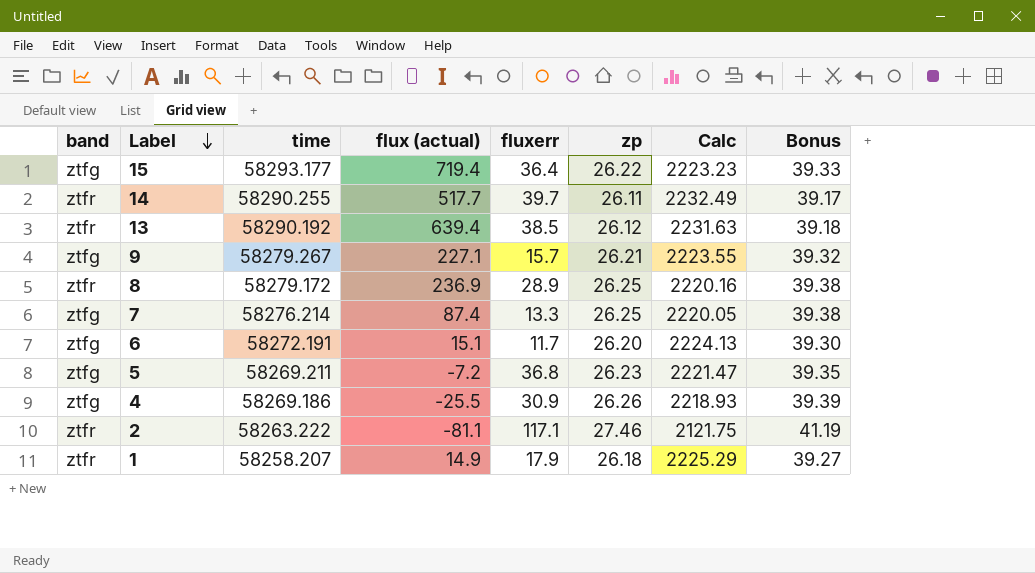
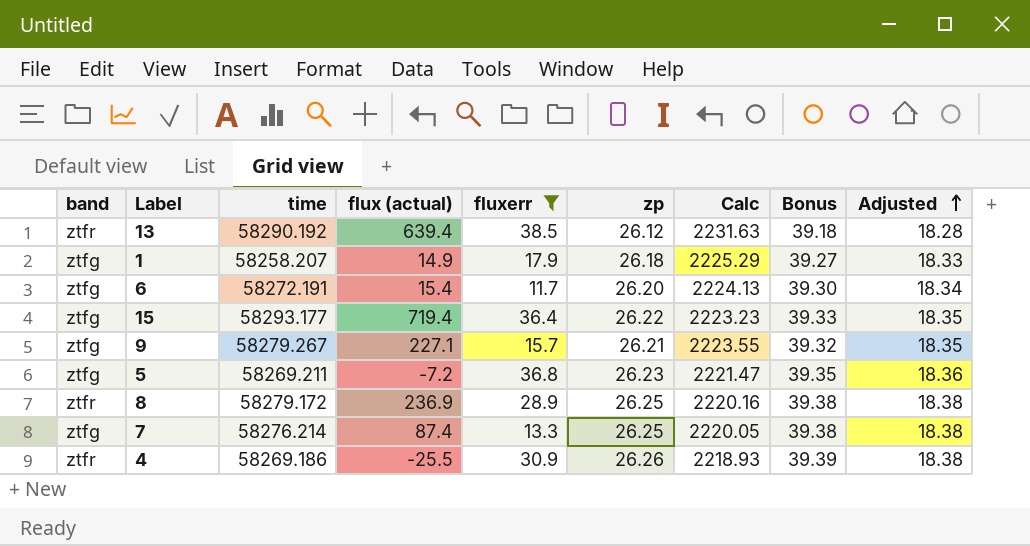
filter: none -> fluxerr <= 38.5
row order: Label descending -> Adjusted ascending
column Adjusted | formula: none -> [zp] * 0.7
1 | band: ztfr -> ztfg
6 | flux (actual): 15.1 -> 15.4
4 | band: ztfg -> ztfr

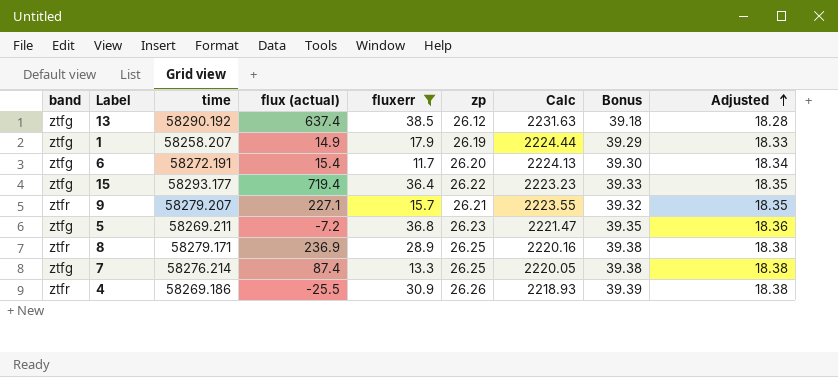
13 | band: ztfr -> ztfg
13 | flux (actual): 639.4 -> 637.4
1 | zp: 26.18 -> 26.19
1 | Calc: 2225.29 -> 2224.44
1 | Bonus: 39.27 -> 39.29
9 | band: ztfg -> ztfr
9 | time: 58279.267 -> 58279.207
8 | time: 58279.172 -> 58279.171

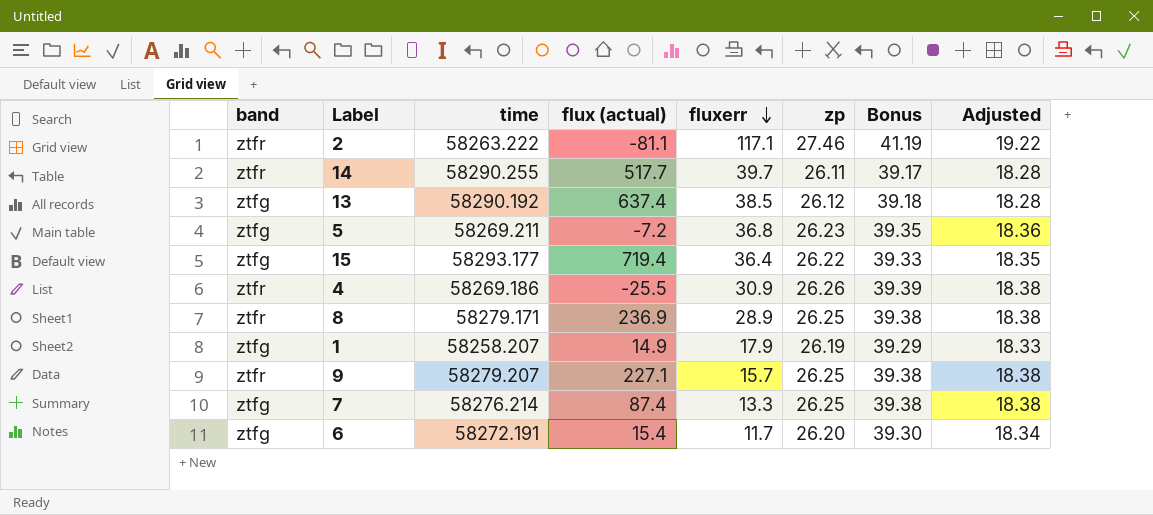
filter: fluxerr <= 38.5 -> none
row order: Adjusted ascending -> fluxerr descending
column Calc | formula: [time] / [zp] -> none
9 | zp: 26.21 -> 26.25
9 | Bonus: 39.32 -> 39.38
9 | Adjusted: 18.35 -> 18.38

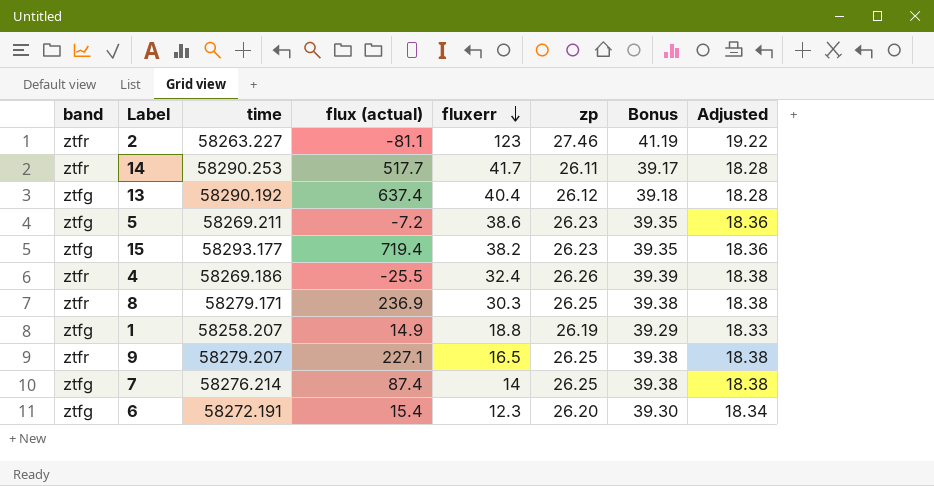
2 | time: 58263.222 -> 58263.227
2 | fluxerr: 117.1 -> 123
14 | time: 58290.255 -> 58290.253
14 | fluxerr: 39.7 -> 41.7
13 | fluxerr: 38.5 -> 40.4
5 | fluxerr: 36.8 -> 38.6
15 | fluxerr: 36.4 -> 38.2
15 | zp: 26.22 -> 26.23
15 | Bonus: 39.33 -> 39.35
15 | Adjusted: 18.35 -> 18.36
4 | fluxerr: 30.9 -> 32.4
8 | fluxerr: 28.9 -> 30.3
1 | fluxerr: 17.9 -> 18.8
9 | fluxerr: 15.7 -> 16.5
7 | fluxerr: 13.3 -> 14
6 | fluxerr: 11.7 -> 12.3

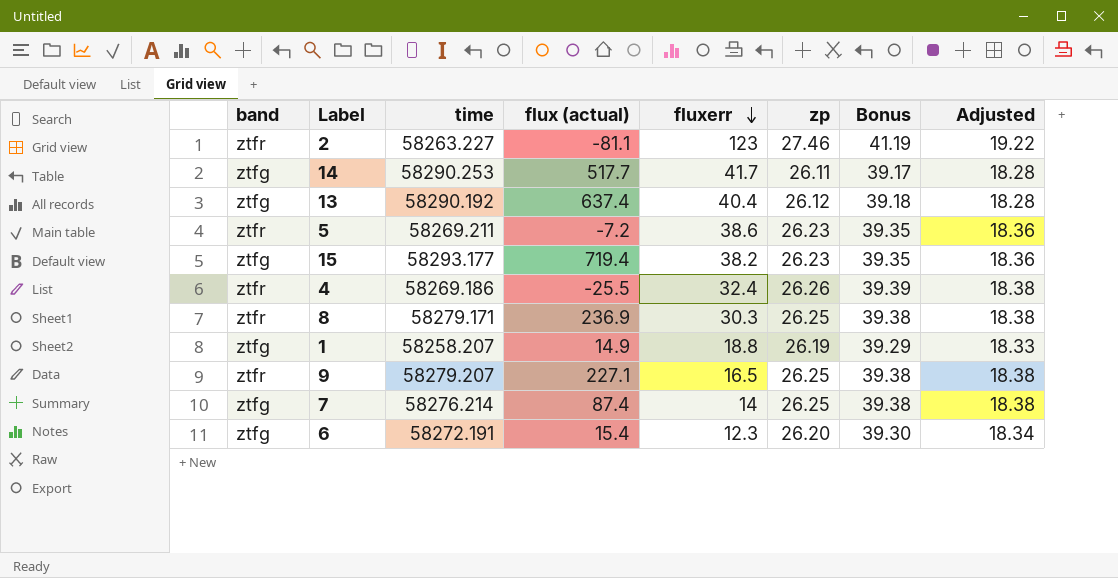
14 | band: ztfr -> ztfg
5 | band: ztfg -> ztfr

